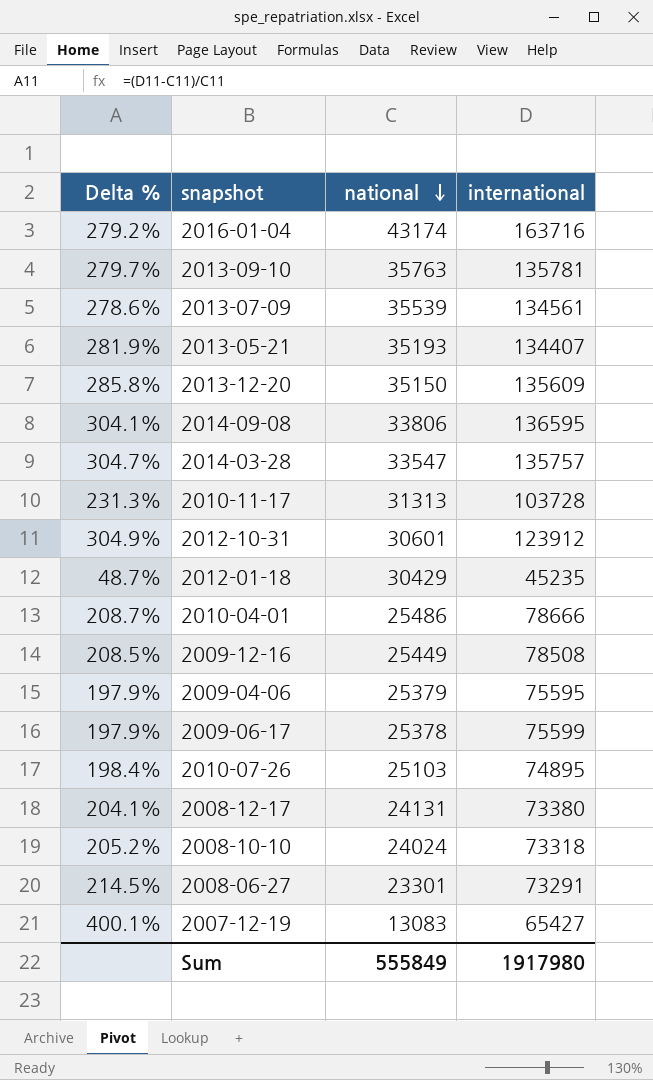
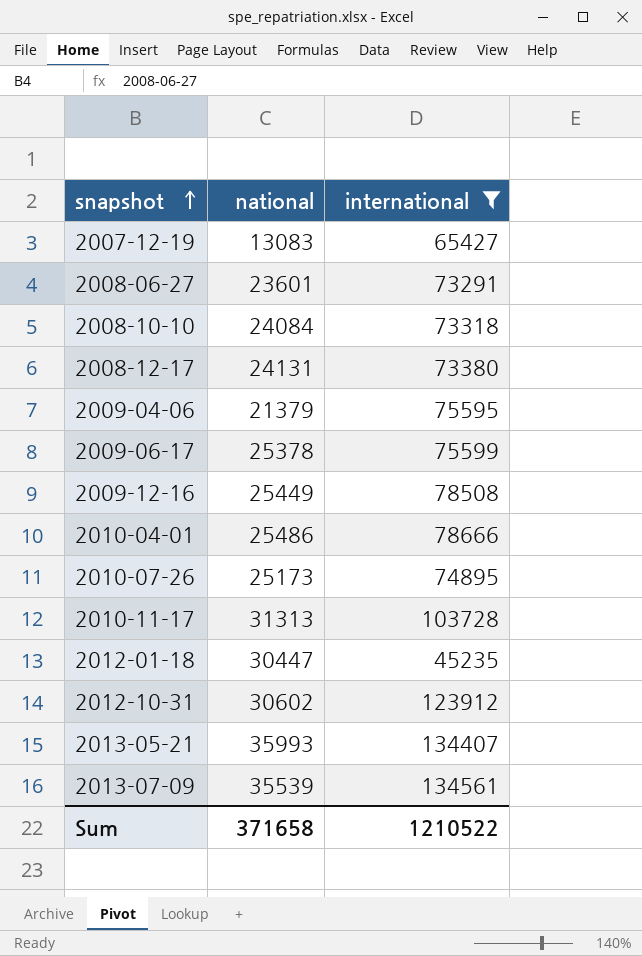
filter: none -> international <= 134561
row order: national descending -> snapshot ascending
column Delta % | formula: ([international] - [national]) / [national] -> none
2008-06-27 | national: 23301 -> 23601
2008-10-10 | national: 24024 -> 24084
2009-04-06 | national: 25379 -> 21379
2010-07-26 | national: 25103 -> 25173
2012-01-18 | national: 30429 -> 30447
2012-10-31 | national: 30601 -> 30602
2013-05-21 | national: 35193 -> 35993
Sum | national: 555849 -> 371658
Sum | international: 1917980 -> 1210522

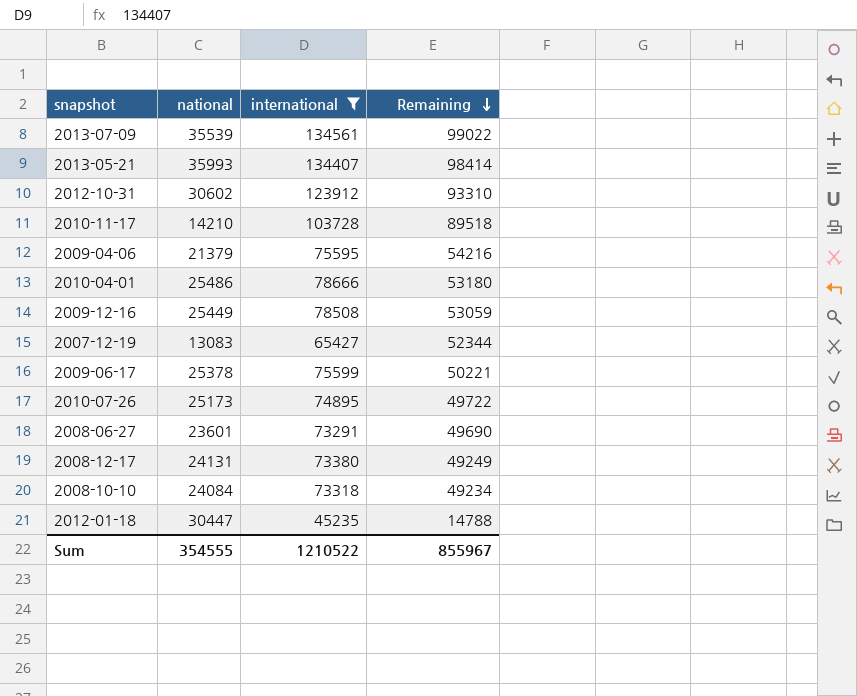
row order: snapshot ascending -> Remaining descending
column Remaining | formula: none -> [international] - [national]
2010-11-17 | national: 31313 -> 14210
Sum | national: 371658 -> 354555

